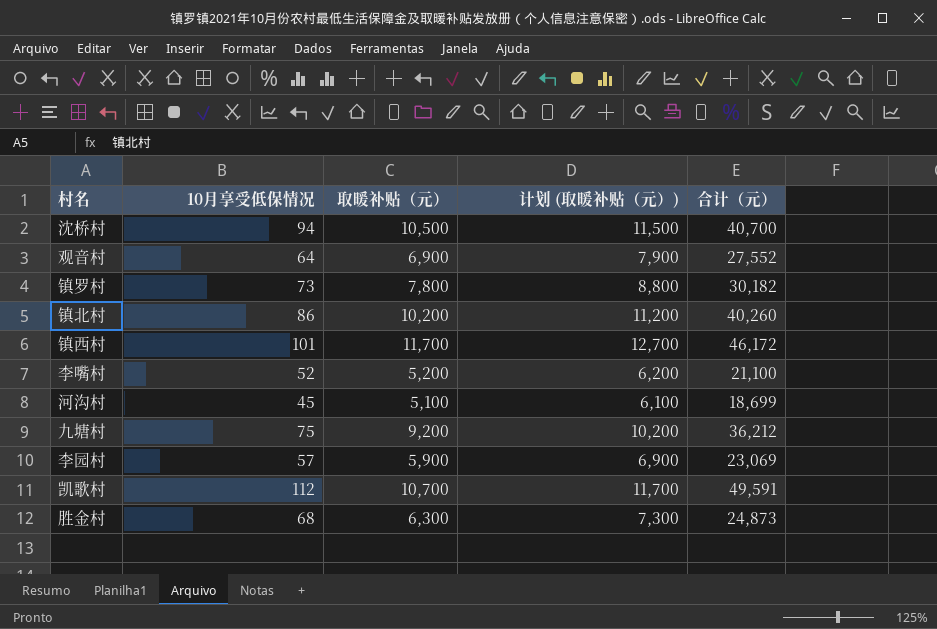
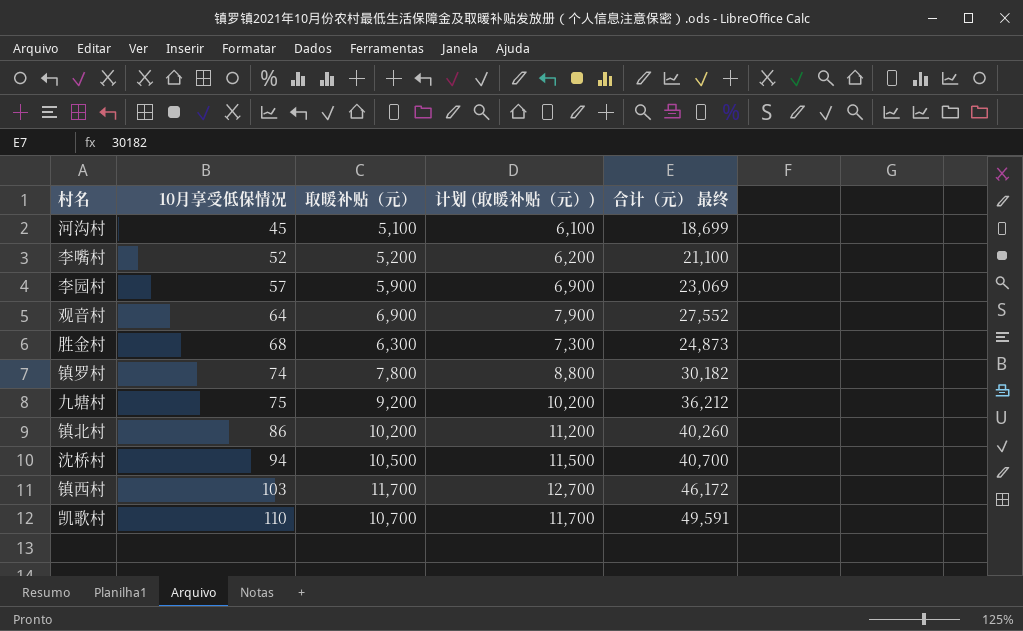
row order: none -> 10月享受低保情况 ascending
column name: 合计（元） -> 合计（元） 最终
镇罗村 | 10月享受低保情况: 73 -> 74
镇西村 | 10月享受低保情况: 101 -> 103
凯歌村 | 10月享受低保情况: 112 -> 110

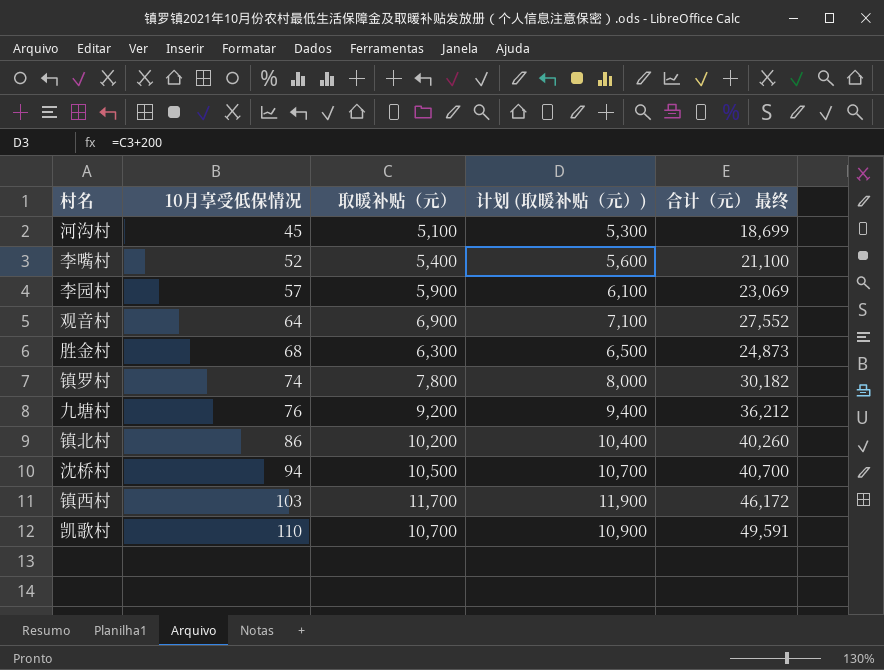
column 计划 (取暖补贴（元）) | formula: [取暖补贴（元）] + 1000 -> [取暖补贴（元）] + 200
李嘴村 | 取暖补贴（元）: 5,200 -> 5,400
九塘村 | 10月享受低保情况: 75 -> 76

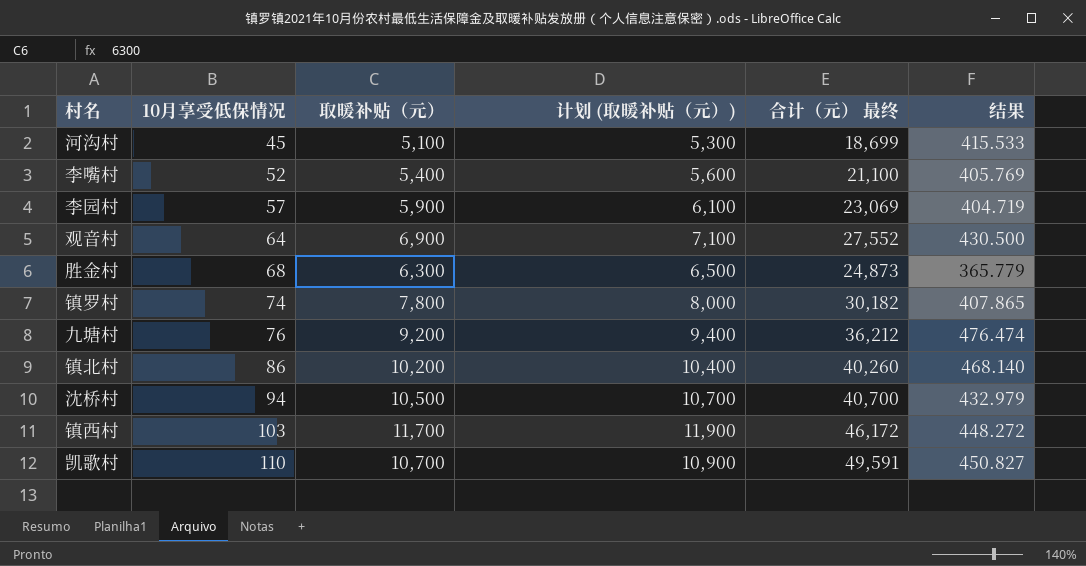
column 结果 | formula: none -> [合计（元） 最终] / [10月享受低保情况]

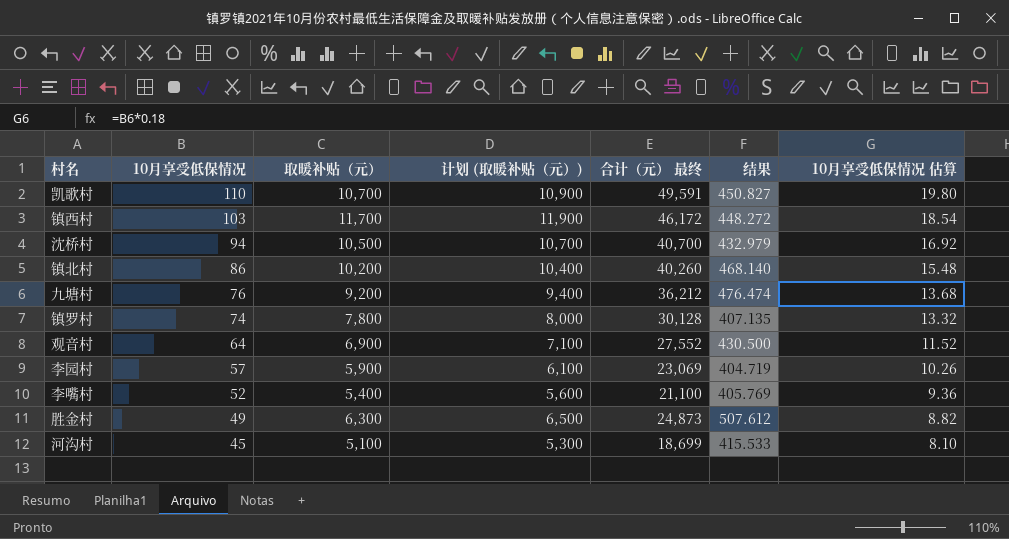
row order: 10月享受低保情况 ascending -> 10月享受低保情况 descending
column 10月享受低保情况 估算 | formula: none -> [10月享受低保情况] * 0.18
镇罗村 | 合计（元） 最终: 30,182 -> 30,128
镇罗村 | 结果: 407.865 -> 407.135
胜金村 | 10月享受低保情况: 68 -> 49
胜金村 | 结果: 365.779 -> 507.612

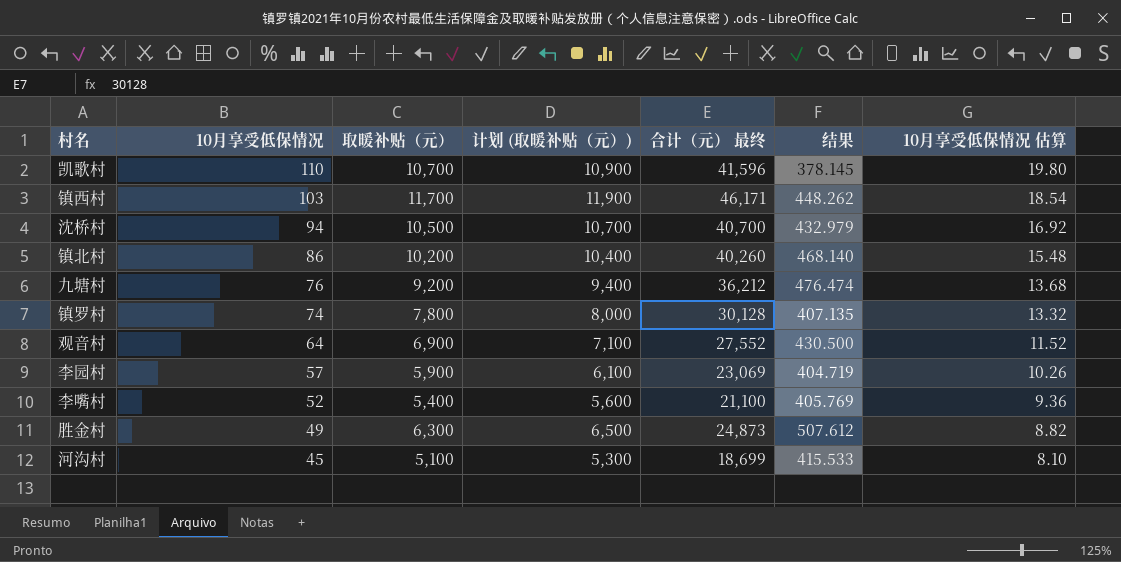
凯歌村 | 合计（元） 最终: 49,591 -> 41,596
凯歌村 | 结果: 450.827 -> 378.145
镇西村 | 合计（元） 最终: 46,172 -> 46,171
镇西村 | 结果: 448.272 -> 448.262

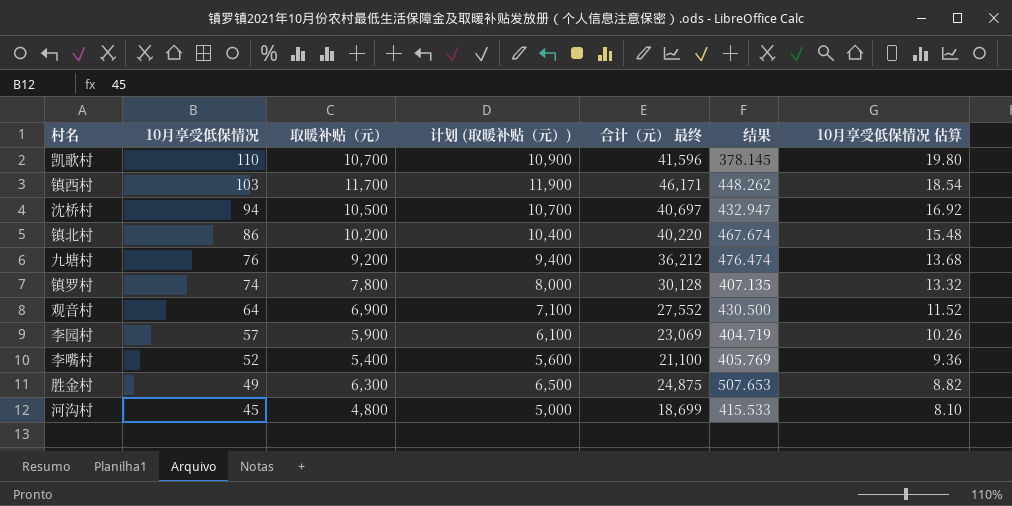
沈桥村 | 合计（元） 最终: 40,700 -> 40,697
沈桥村 | 结果: 432.979 -> 432.947
镇北村 | 合计（元） 最终: 40,260 -> 40,220
镇北村 | 结果: 468.140 -> 467.674
胜金村 | 合计（元） 最终: 24,873 -> 24,875
胜金村 | 结果: 507.612 -> 507.653
河沟村 | 取暖补贴（元）: 5,100 -> 4,800
河沟村 | 计划 (取暖补贴（元）): 5,300 -> 5,000

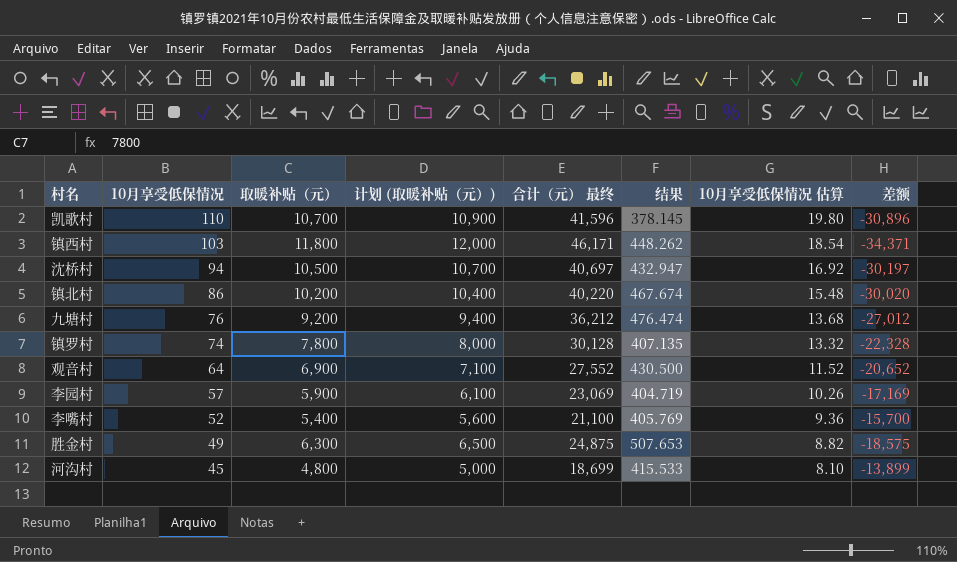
column 差额 | formula: none -> [取暖补贴（元）] - [合计（元） 最终]
镇西村 | 取暖补贴（元）: 11,700 -> 11,800
镇西村 | 计划 (取暖补贴（元）): 11,900 -> 12,000

